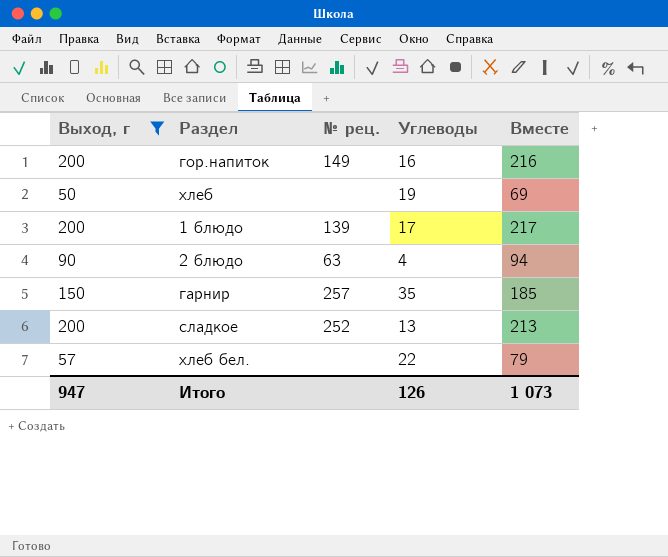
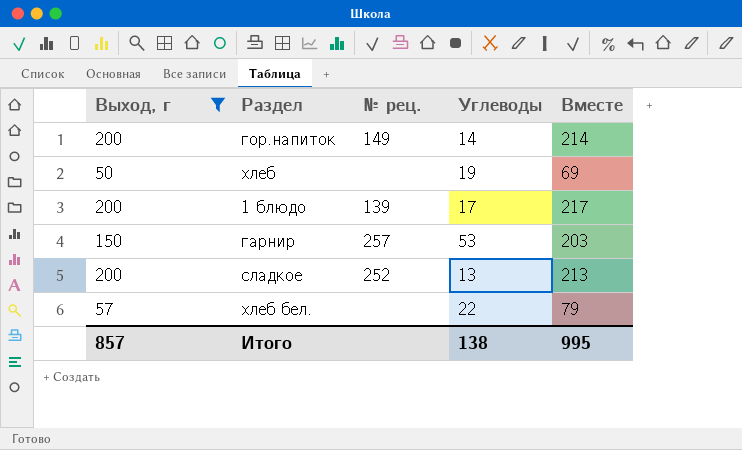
row 2 блюдо: 90 | 63 | 4 | 94 -> none
гор.напиток | Углеводы: 16 -> 14
гор.напиток | Вместе: 216 -> 214
гарнир | Углеводы: 35 -> 53
гарнир | Вместе: 185 -> 203
Итого | Выход, г: 947 -> 857
Итого | Углеводы: 126 -> 138
Итого | Вместе: 1 073 -> 995

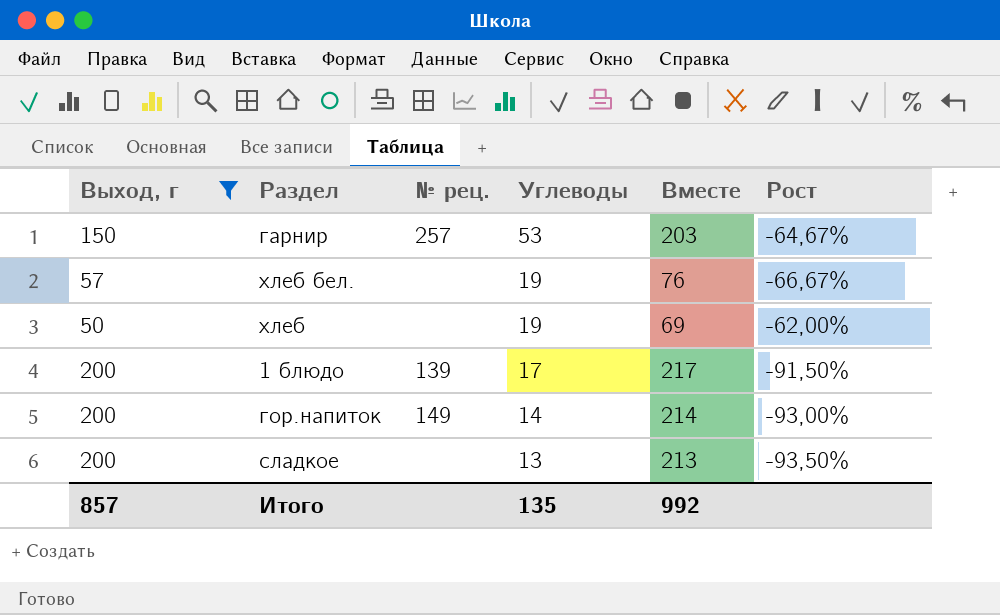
row order: none -> Углеводы descending
column Рост | formula: none -> ([Углеводы] - [Выход, г]) / [Выход, г]
хлеб бел. | Углеводы: 22 -> 19
хлеб бел. | Вместе: 79 -> 76
сладкое | № рец.: 252 -> none
Итого | Углеводы: 138 -> 135
Итого | Вместе: 995 -> 992

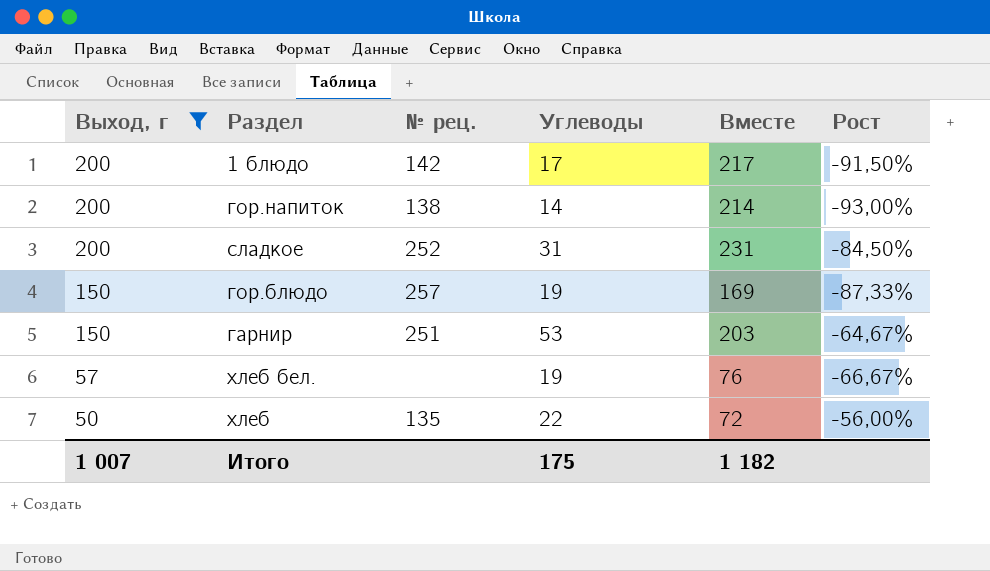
row order: Углеводы descending -> Выход, г descending
1 блюдо | № рец.: 139 -> 142
гор.напиток | № рец.: 149 -> 138
сладкое | № рец.: none -> 252
сладкое | Углеводы: 13 -> 31
сладкое | Вместе: 213 -> 231
сладкое | Рост: -93,50% -> -84,50%
row гор.блюдо: none -> 150 | 257 | 19 | 169 | -87,33%
гарнир | № рец.: 257 -> 251
хлеб | № рец.: none -> 135
хлеб | Углеводы: 19 -> 22
хлеб | Вместе: 69 -> 72
хлеб | Рост: -62,00% -> -56,00%
Итого | Выход, г: 857 -> 1 007
Итого | Углеводы: 135 -> 175
Итого | Вместе: 992 -> 1 182

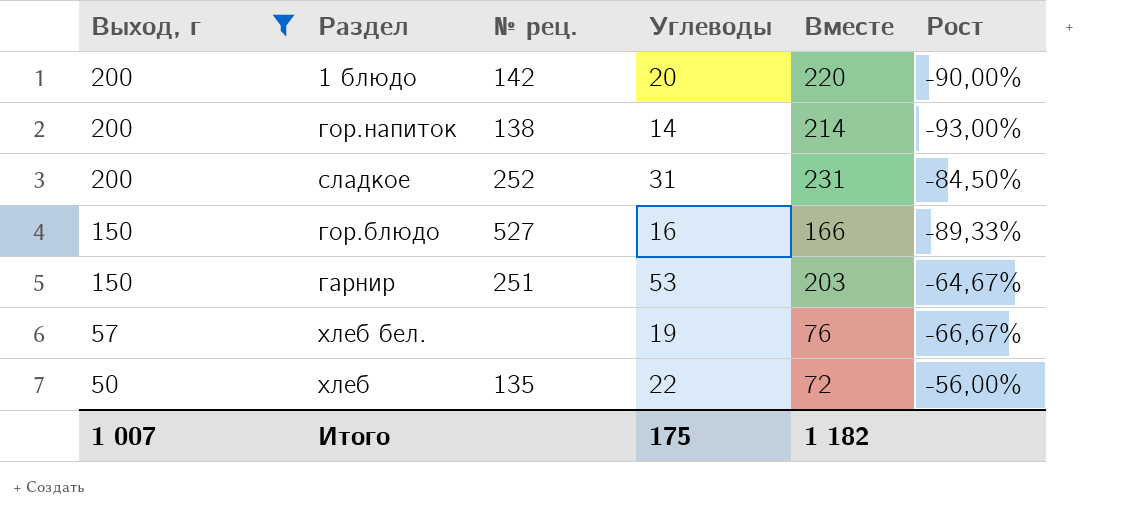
1 блюдо | Углеводы: 17 -> 20
1 блюдо | Вместе: 217 -> 220
1 блюдо | Рост: -91,50% -> -90,00%
гор.блюдо | № рец.: 257 -> 527
гор.блюдо | Углеводы: 19 -> 16
гор.блюдо | Вместе: 169 -> 166
гор.блюдо | Рост: -87,33% -> -89,33%

